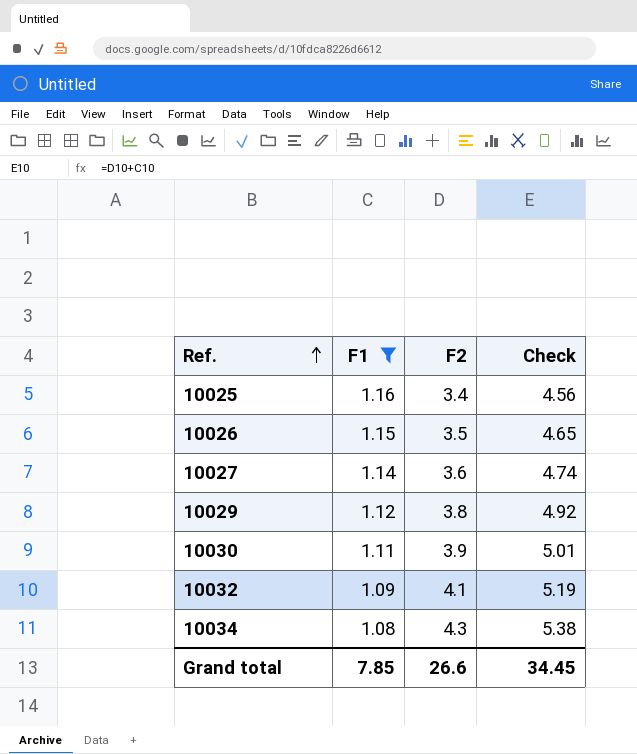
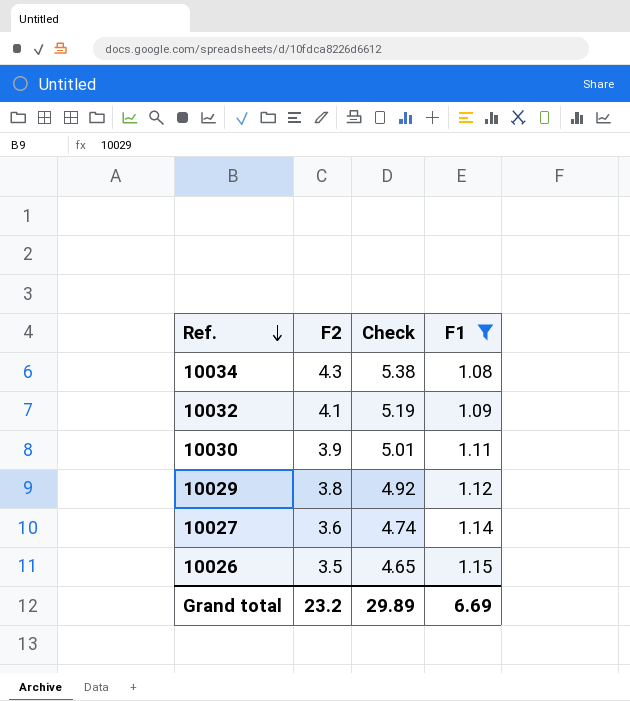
row order: Ref. ascending -> Ref. descending
column F1 | position: 2 -> 4
row 10025: 1.16 | 3.4 | 4.56 -> none
Grand total | F2: 26.6 -> 23.2
Grand total | Check: 34.45 -> 29.89
Grand total | F1: 7.85 -> 6.69

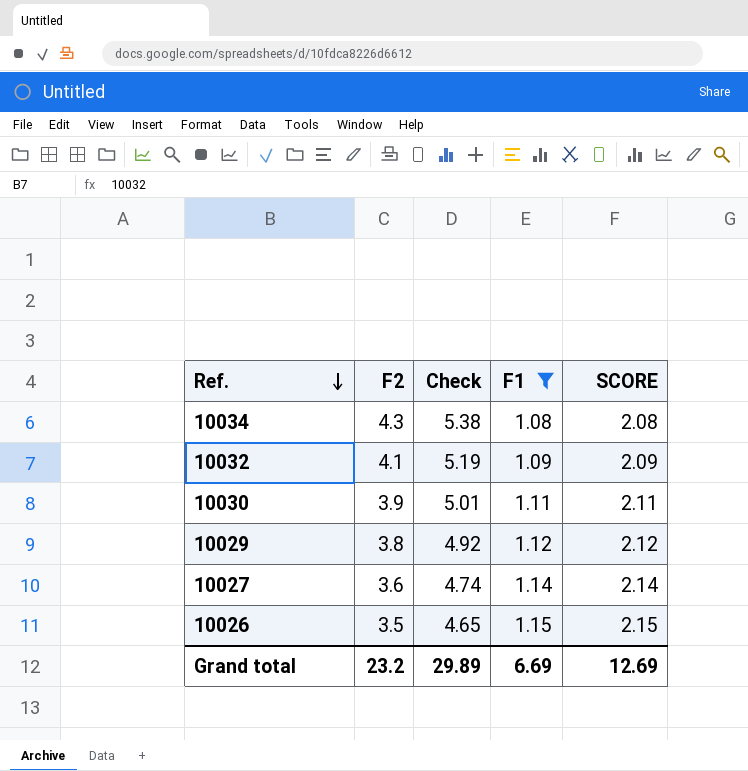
column SCORE | formula: none -> [F1] + 1

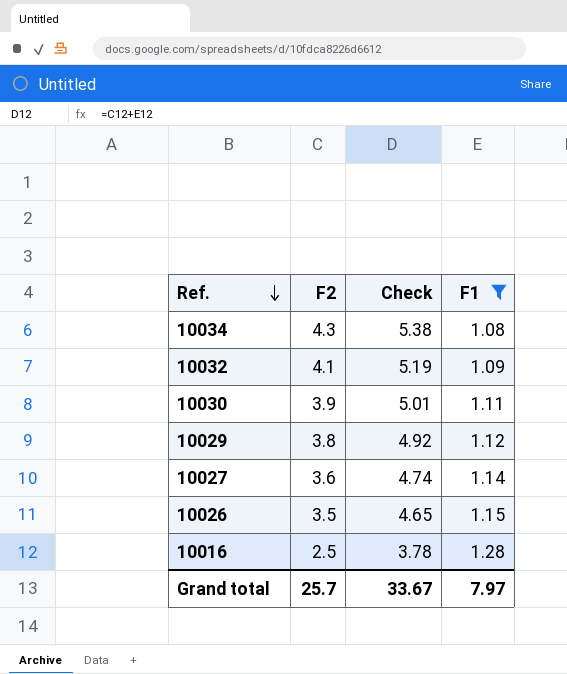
column SCORE | formula: [F1] + 1 -> none
row 10016: none -> 2.5 | 3.78 | 1.28
Grand total | F2: 23.2 -> 25.7
Grand total | Check: 29.89 -> 33.67
Grand total | F1: 6.69 -> 7.97

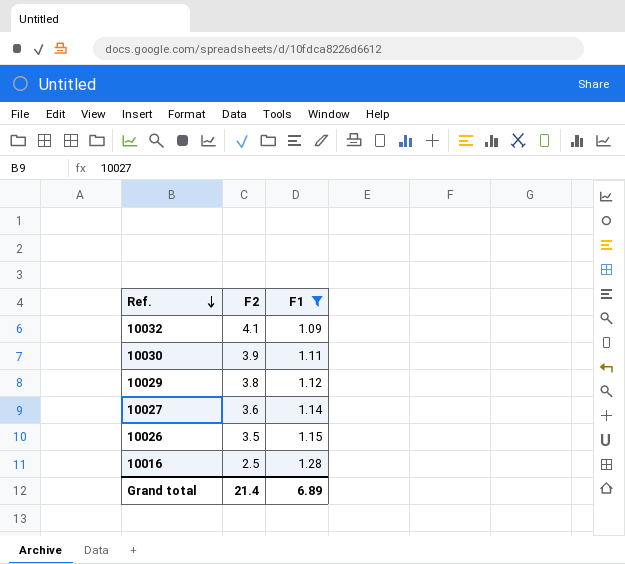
column Check | formula: [F2] + [F1] -> none
row 10034: 4.3 | 5.38 | 1.08 -> none
Grand total | F2: 25.7 -> 21.4
Grand total | F1: 7.97 -> 6.89

